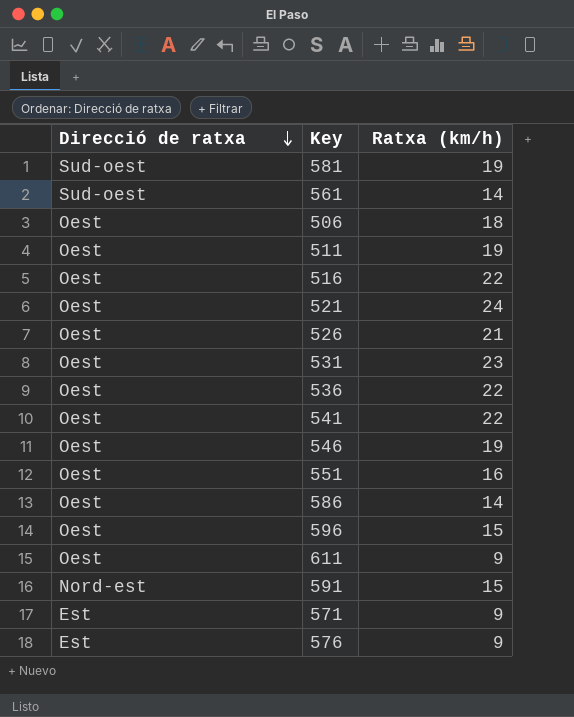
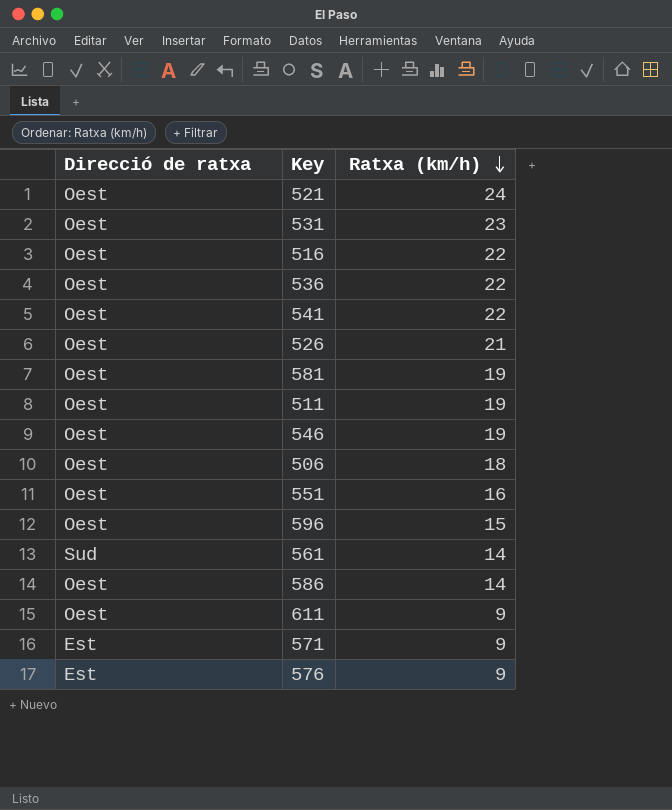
row order: Direcció de ratxa descending -> Ratxa (km/h) descending
row 591: Nord-est | 15 -> none
581 | Direcció de ratxa: Sud-oest -> Oest
561 | Direcció de ratxa: Sud-oest -> Sud

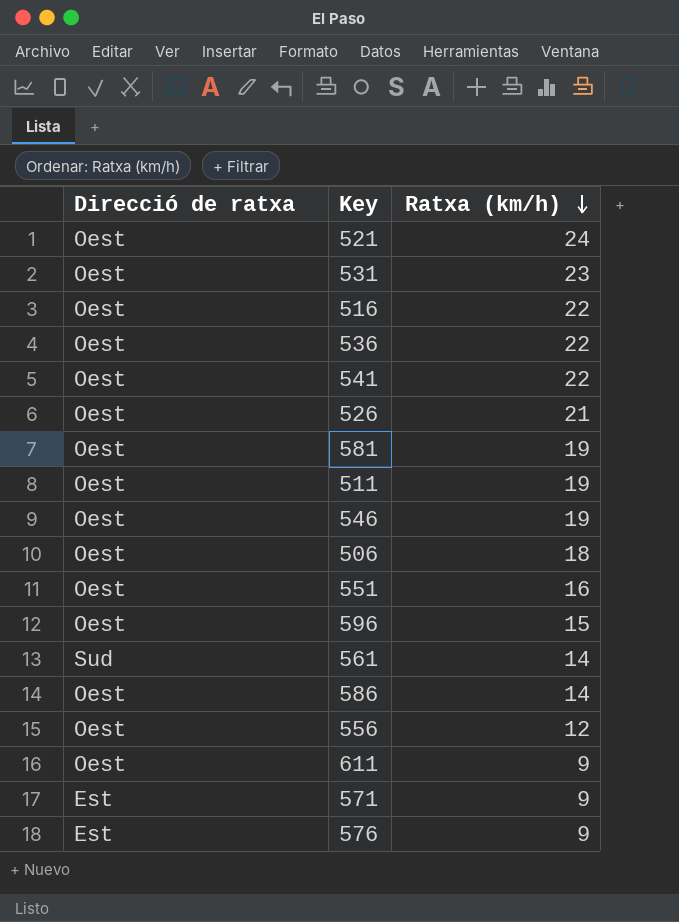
row 556: none -> Oest | 12

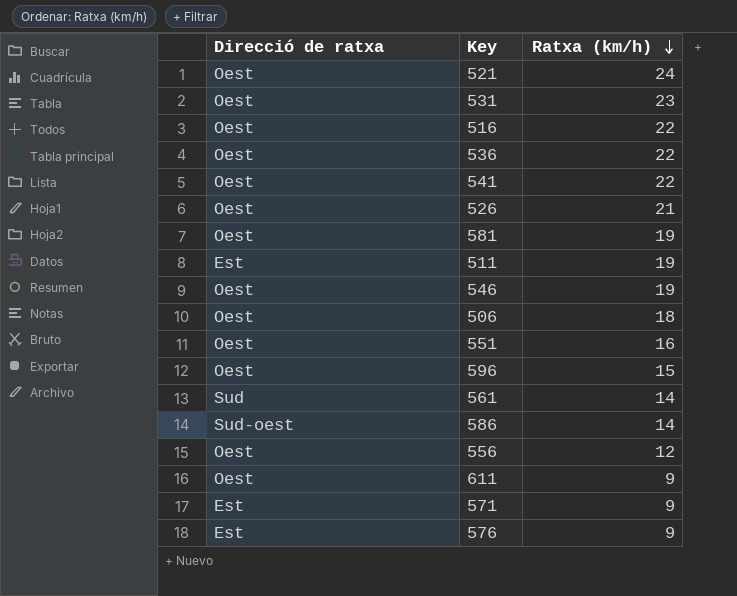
511 | Direcció de ratxa: Oest -> Est
586 | Direcció de ratxa: Oest -> Sud-oest

